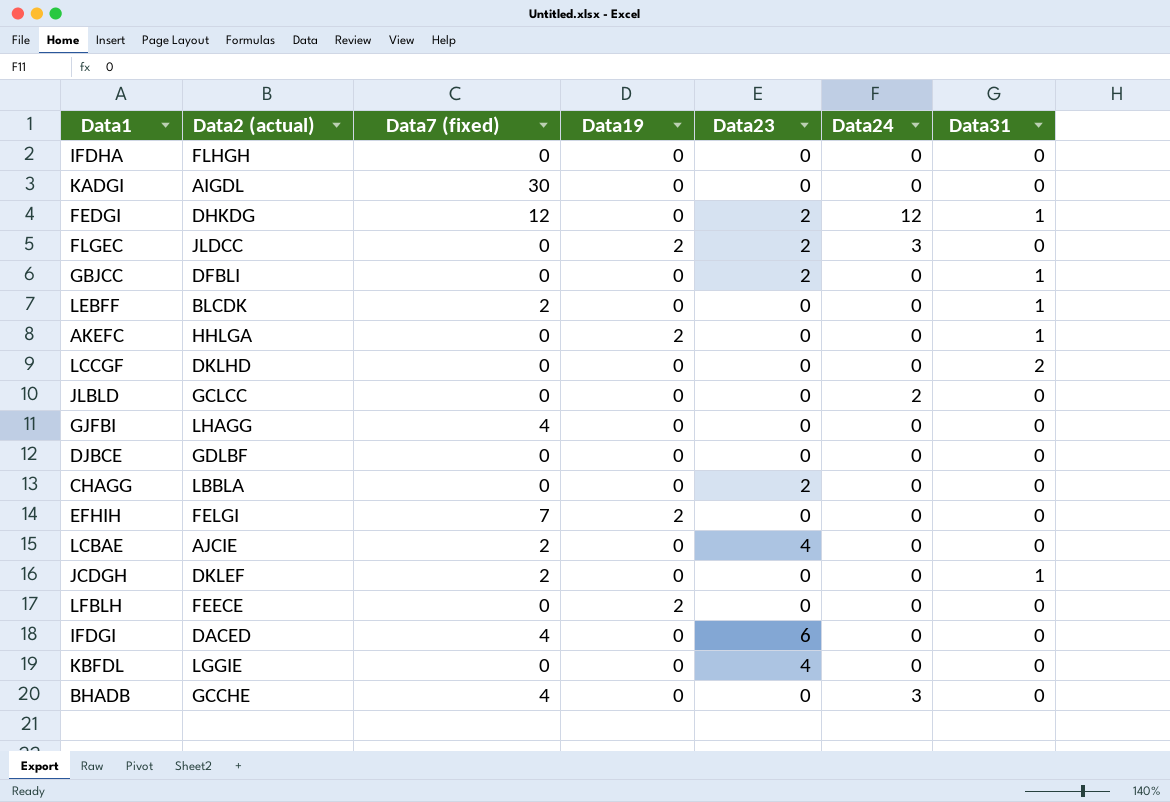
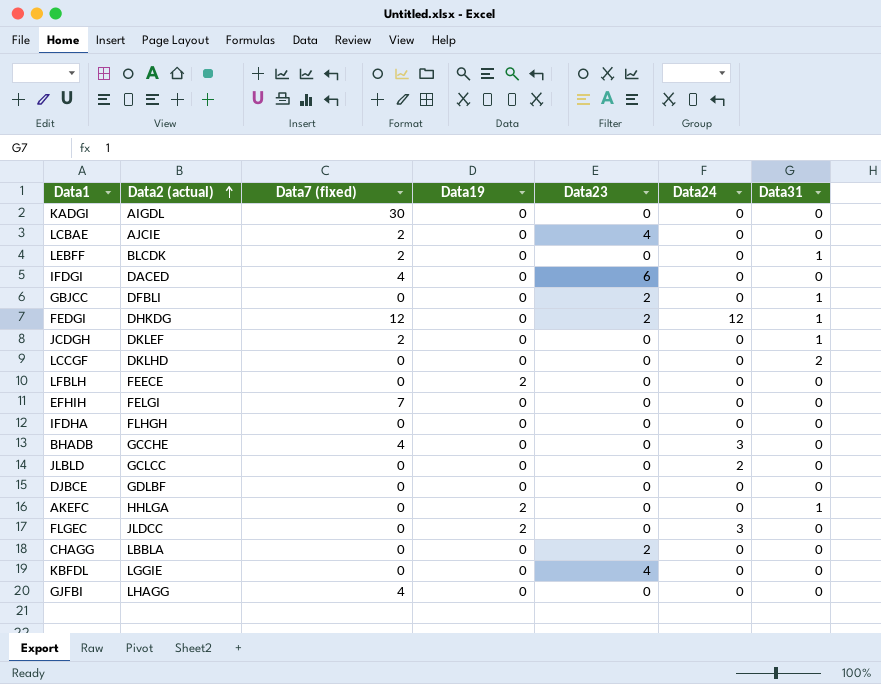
row order: none -> Data2 (actual) ascending
EFHIH | Data19: 2 -> 0
FLGEC | Data23: 2 -> 0

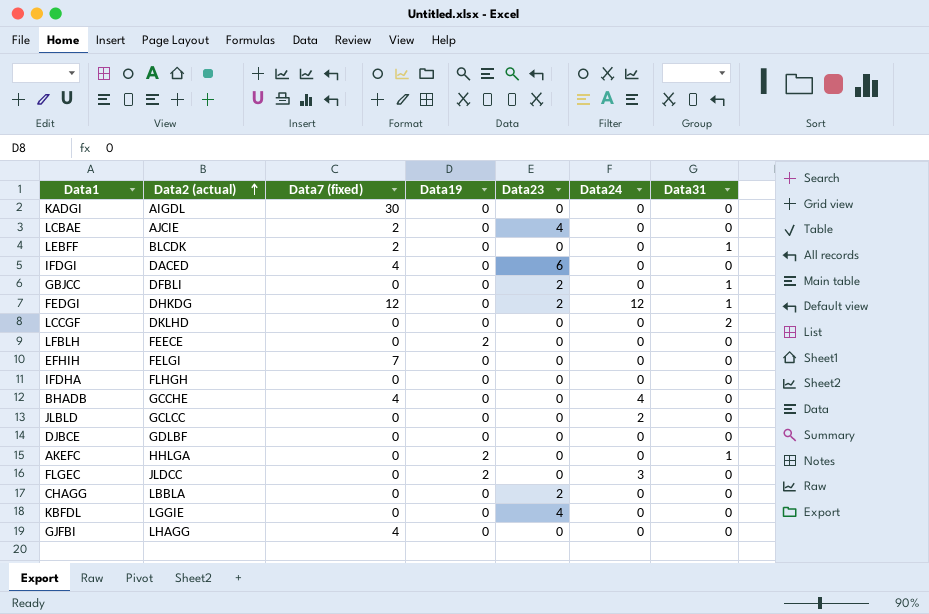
row JCDGH: DKLEF | 2 | 0 | 0 | 0 | 1 -> none
BHADB | Data24: 3 -> 4

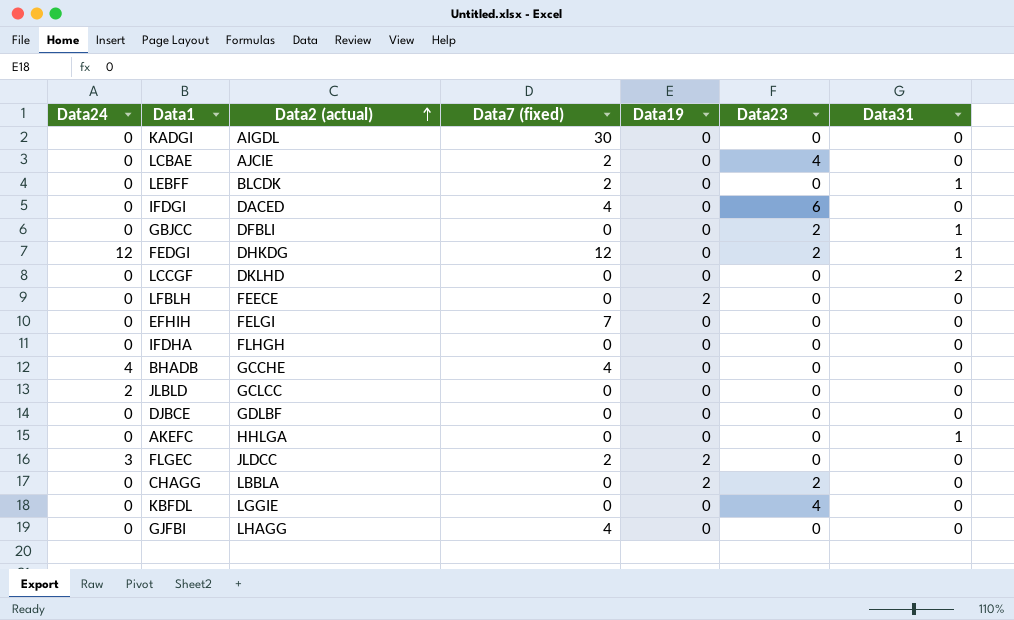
column Data24 | position: 6 -> 1
AKEFC | Data19: 2 -> 0
FLGEC | Data7 (fixed): 0 -> 2
CHAGG | Data19: 0 -> 2

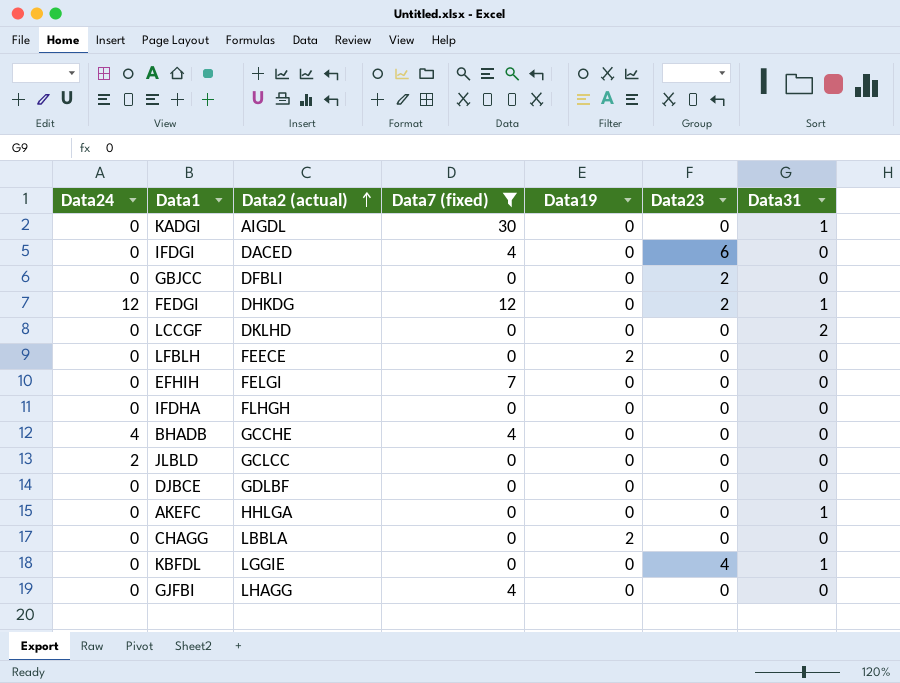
filter: none -> Data7 (fixed) != 2
KADGI | Data31: 0 -> 1
GBJCC | Data31: 1 -> 0
CHAGG | Data23: 2 -> 0
KBFDL | Data31: 0 -> 1

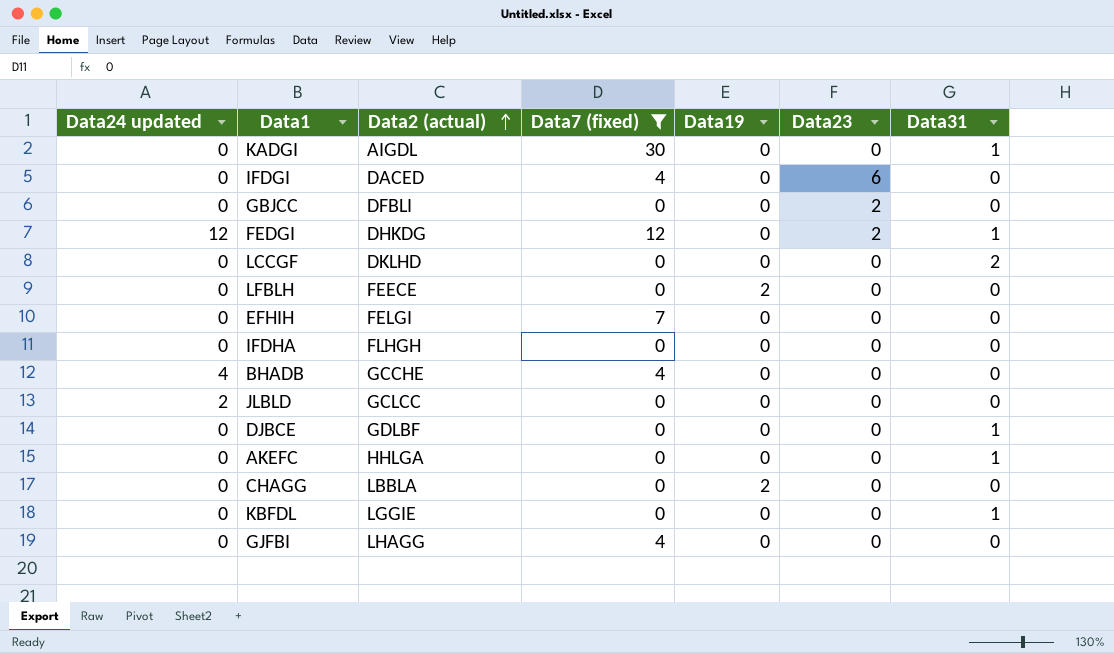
column name: Data24 -> Data24 updated
DJBCE | Data31: 0 -> 1
KBFDL | Data23: 4 -> 0

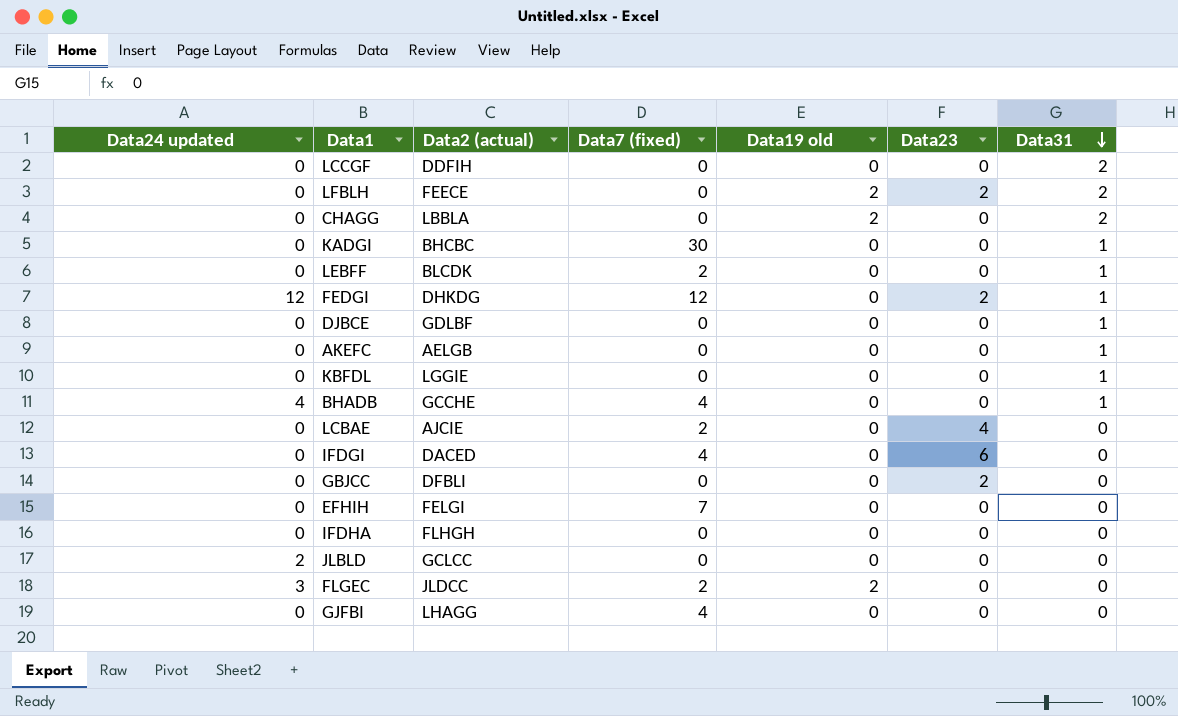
filter: Data7 (fixed) != 2 -> none
row order: Data2 (actual) ascending -> Data31 descending
column name: Data19 -> Data19 old
LCCGF | Data2 (actual): DKLHD -> DDFIH
LFBLH | Data23: 0 -> 2
LFBLH | Data31: 0 -> 2
CHAGG | Data31: 0 -> 2
KADGI | Data2 (actual): AIGDL -> BHCBC
AKEFC | Data2 (actual): HHLGA -> AELGB
BHADB | Data31: 0 -> 1

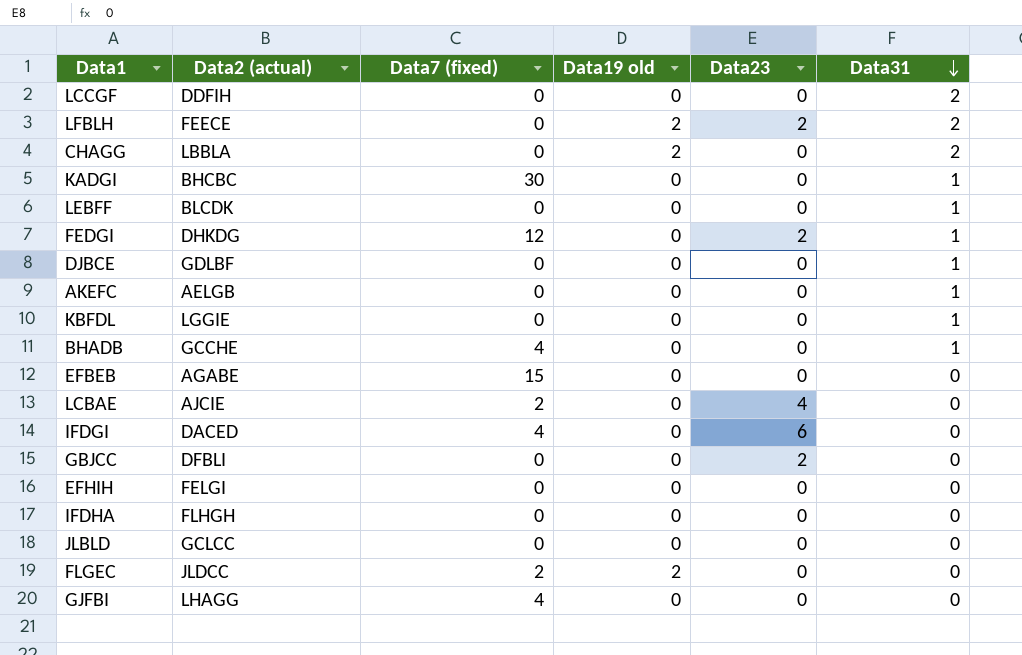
column Data24 updated | position: 1 -> none
LEBFF | Data7 (fixed): 2 -> 0
row EFBEB: none -> AGABE | 15 | 0 | 0 | 0
EFHIH | Data7 (fixed): 7 -> 0

